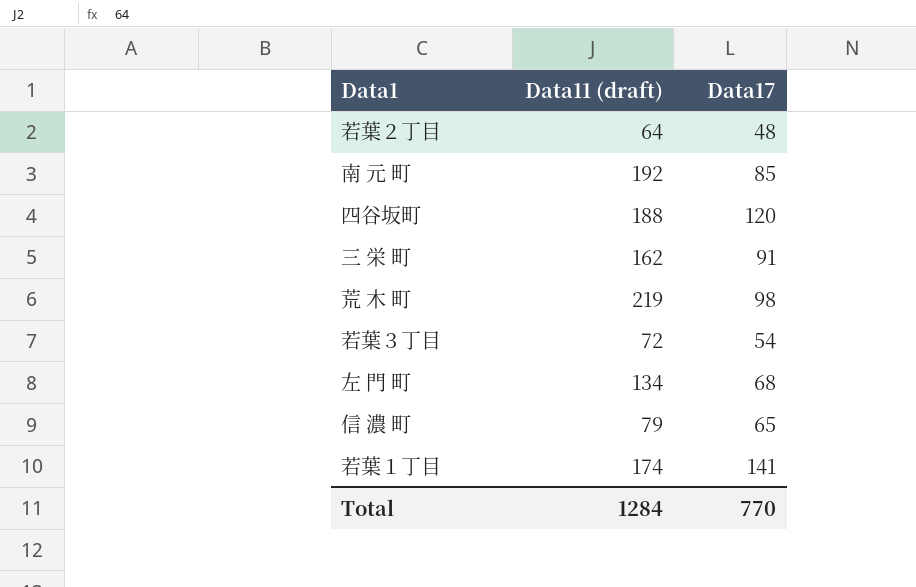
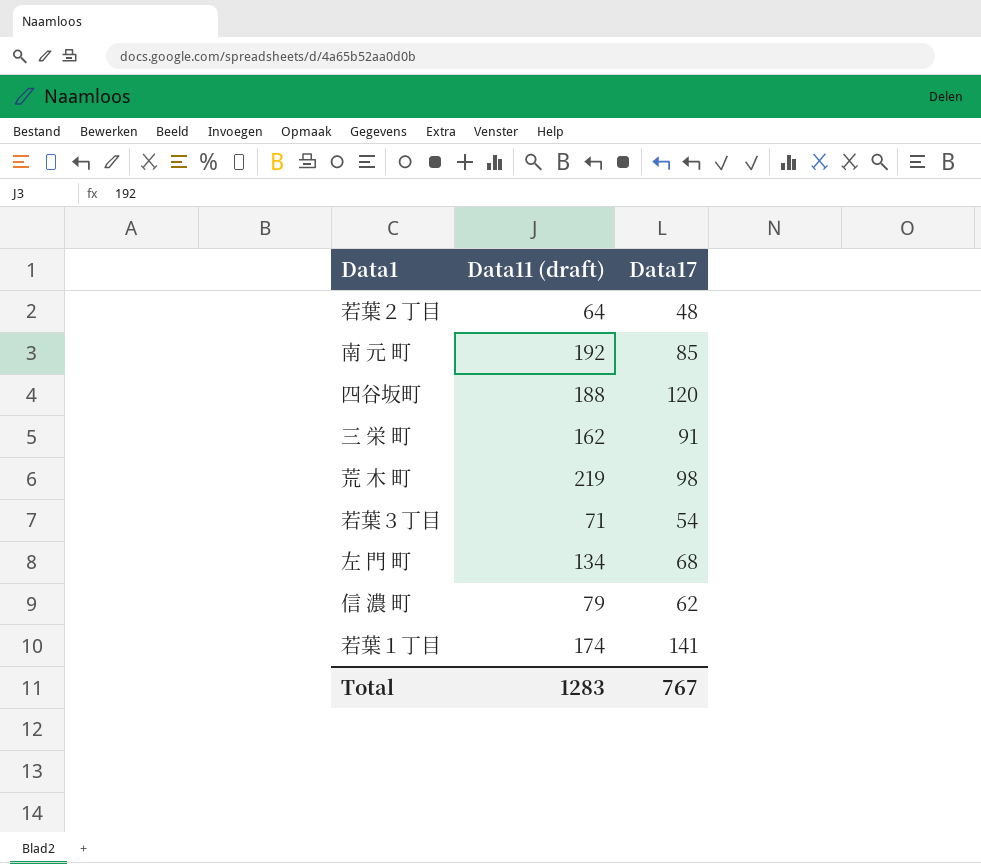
若葉３丁目 | Data11 (draft): 72 -> 71
信 濃 町 | Data17: 65 -> 62
Total | Data11 (draft): 1284 -> 1283
Total | Data17: 770 -> 767

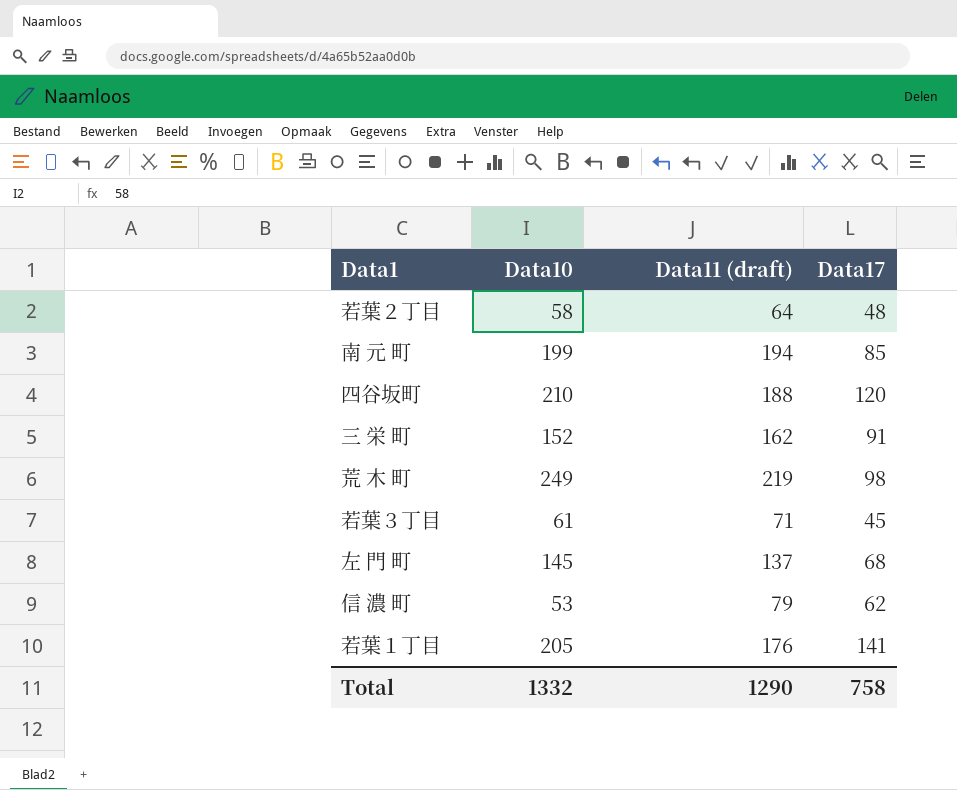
column Data10 | position: none -> 2
南 元 町 | Data11 (draft): 192 -> 194
若葉３丁目 | Data17: 54 -> 45
左 門 町 | Data11 (draft): 134 -> 137
若葉１丁目 | Data11 (draft): 174 -> 176
Total | Data11 (draft): 1283 -> 1290
Total | Data17: 767 -> 758

